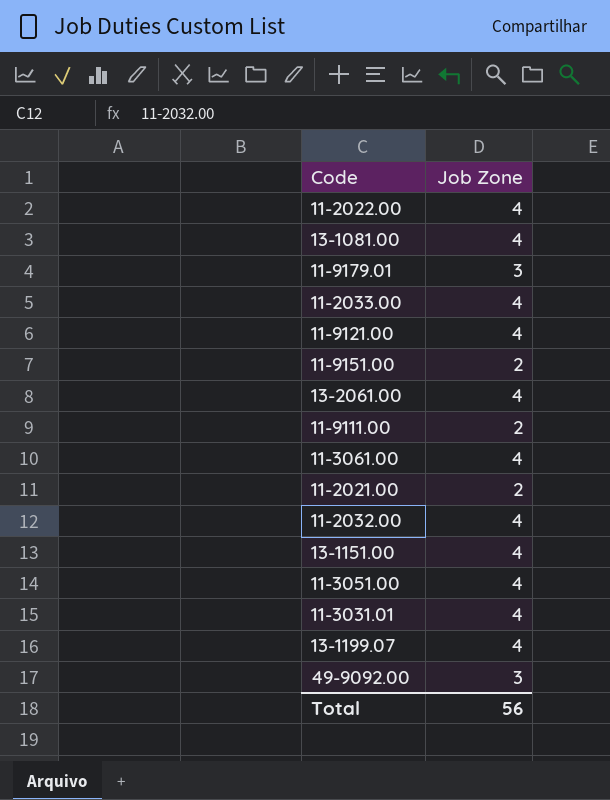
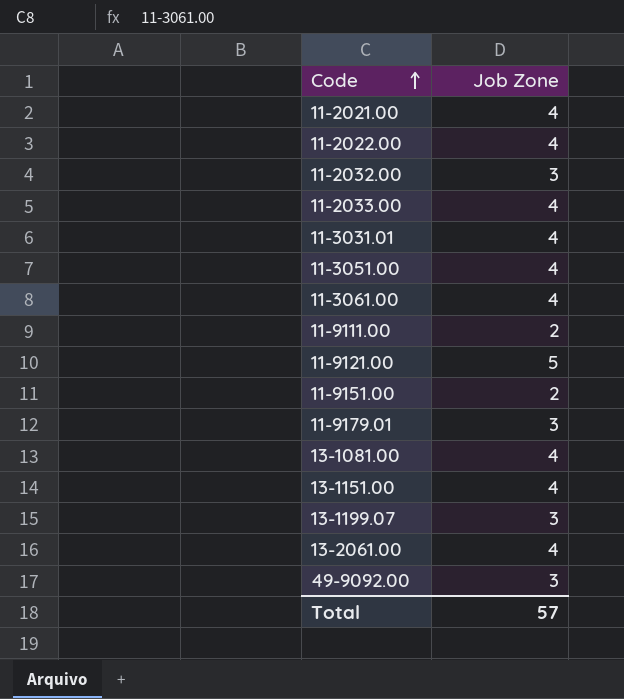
row order: none -> Code ascending
11-2021.00 | Job Zone: 2 -> 4
11-2032.00 | Job Zone: 4 -> 3
11-9121.00 | Job Zone: 4 -> 5
13-1199.07 | Job Zone: 4 -> 3
Total | Job Zone: 56 -> 57

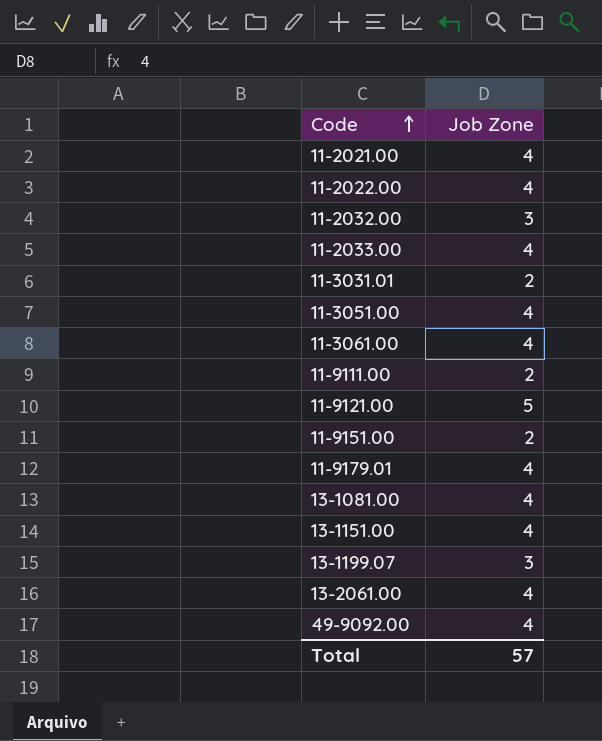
11-3031.01 | Job Zone: 4 -> 2
11-9179.01 | Job Zone: 3 -> 4
49-9092.00 | Job Zone: 3 -> 4

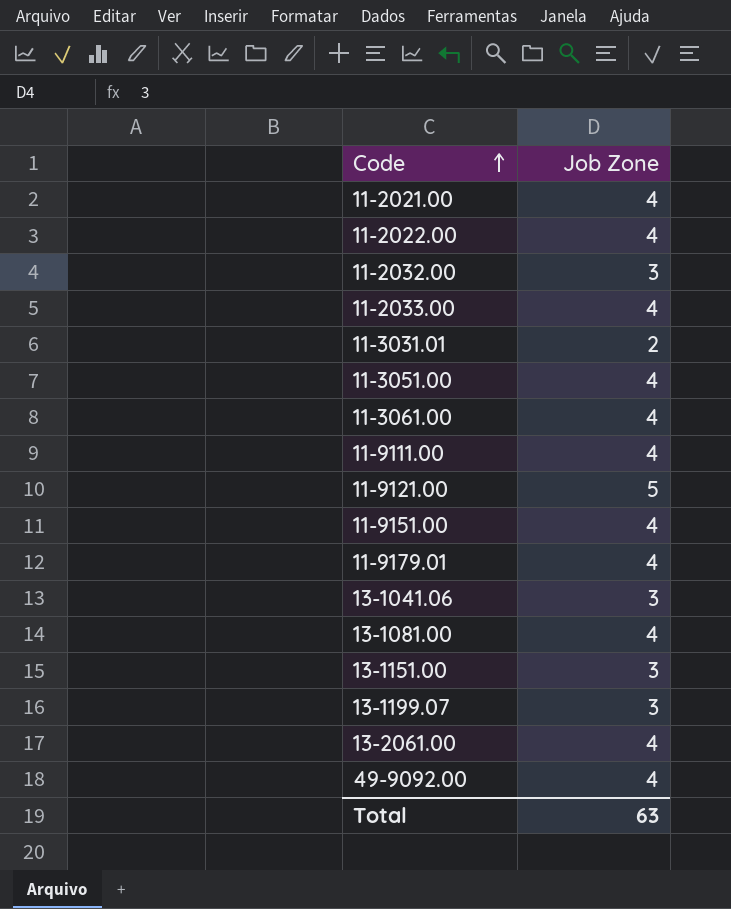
11-9111.00 | Job Zone: 2 -> 4
11-9151.00 | Job Zone: 2 -> 4
row 13-1041.06: none -> 3
13-1151.00 | Job Zone: 4 -> 3
Total | Job Zone: 57 -> 63

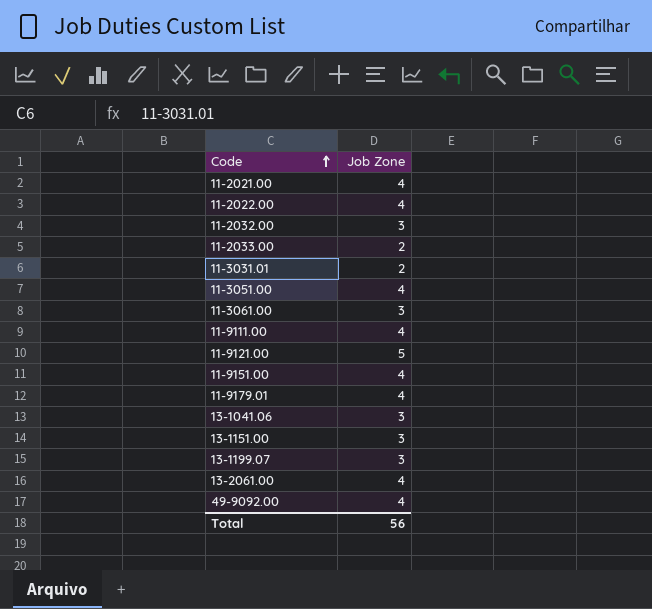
row 13-1081.00: 4 -> none
11-2033.00 | Job Zone: 4 -> 2
11-3061.00 | Job Zone: 4 -> 3
Total | Job Zone: 63 -> 56

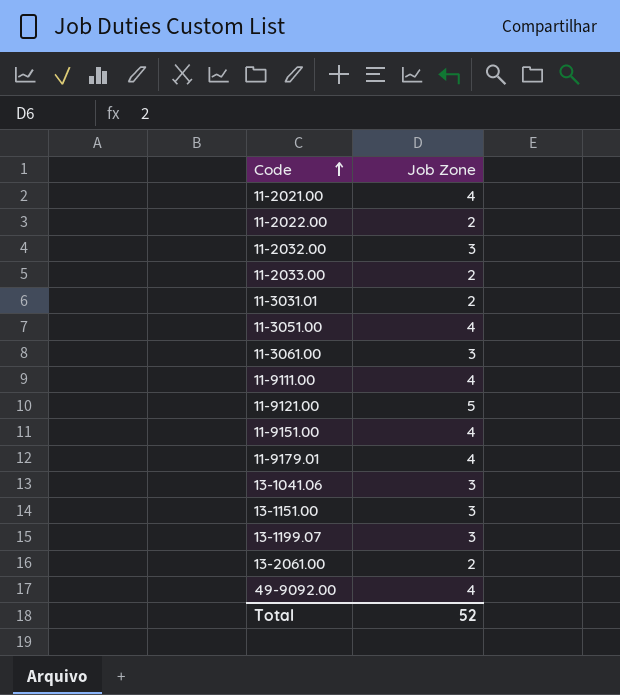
11-2022.00 | Job Zone: 4 -> 2
13-2061.00 | Job Zone: 4 -> 2
Total | Job Zone: 56 -> 52

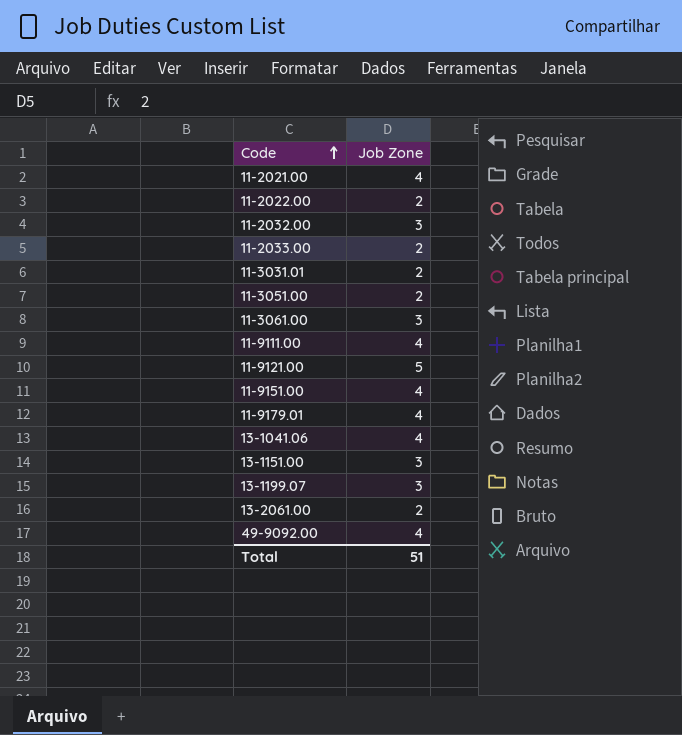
11-3051.00 | Job Zone: 4 -> 2
13-1041.06 | Job Zone: 3 -> 4
Total | Job Zone: 52 -> 51

